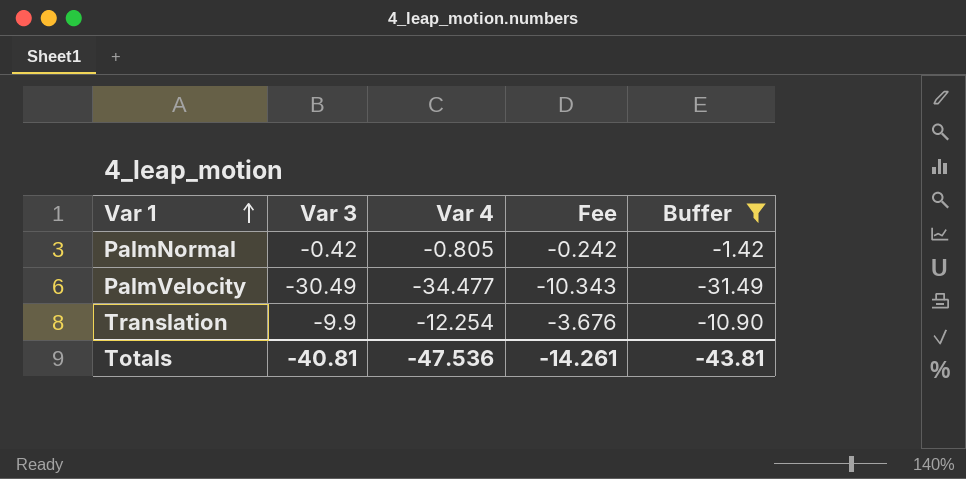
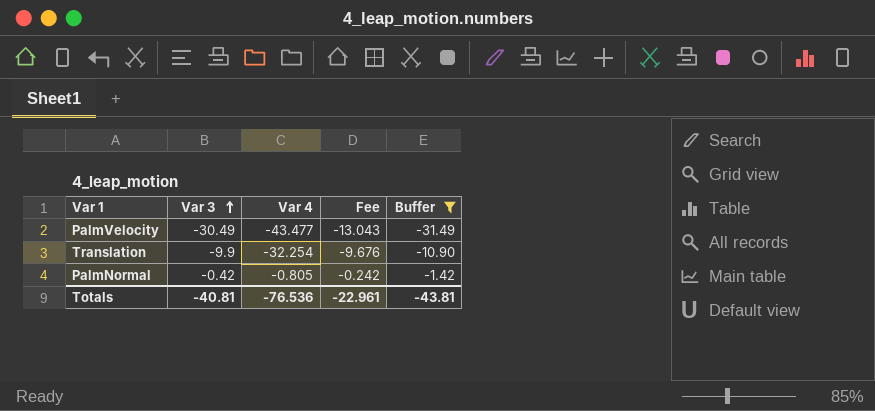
row order: Var 1 ascending -> Var 3 ascending
PalmVelocity | Var 4: -34.477 -> -43.477
PalmVelocity | Fee: -10.343 -> -13.043
Translation | Var 4: -12.254 -> -32.254
Translation | Fee: -3.676 -> -9.676
Totals | Var 4: -47.536 -> -76.536
Totals | Fee: -14.261 -> -22.961

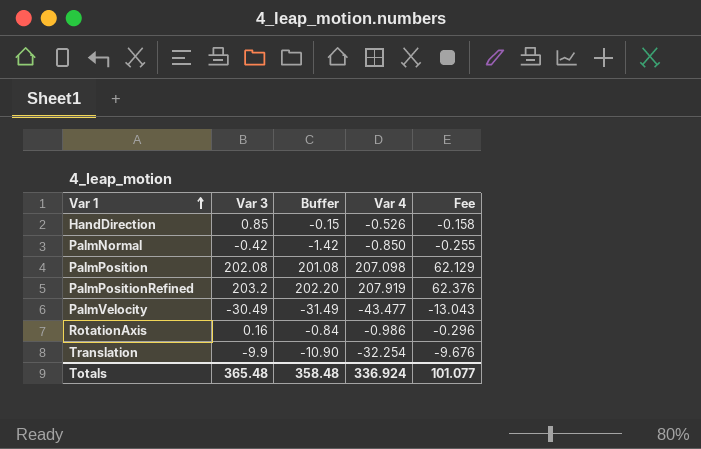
filter: Buffer <= -1.42 -> none
row order: Var 3 ascending -> Var 1 ascending
column Buffer | position: 5 -> 3
PalmNormal | Var 4: -0.805 -> -0.850
PalmNormal | Fee: -0.242 -> -0.255
Totals | Var 3: -40.81 -> 365.48
Totals | Buffer: -43.81 -> 358.48
Totals | Var 4: -76.536 -> 336.924
Totals | Fee: -22.961 -> 101.077

